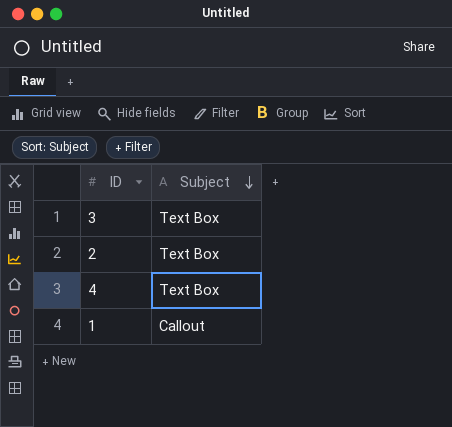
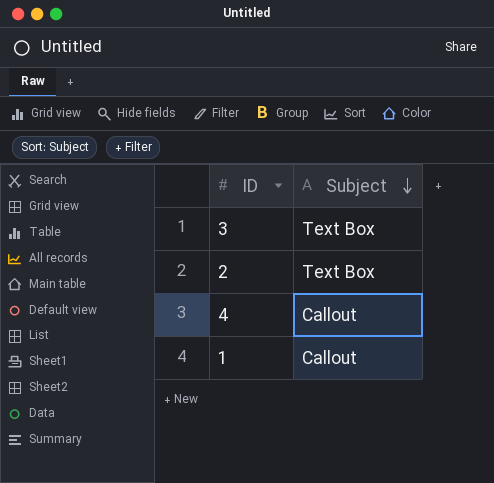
4 | Subject: Text Box -> Callout

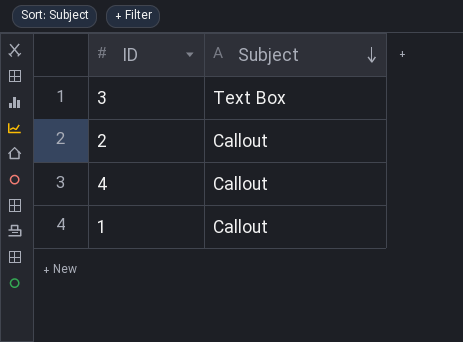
2 | Subject: Text Box -> Callout

